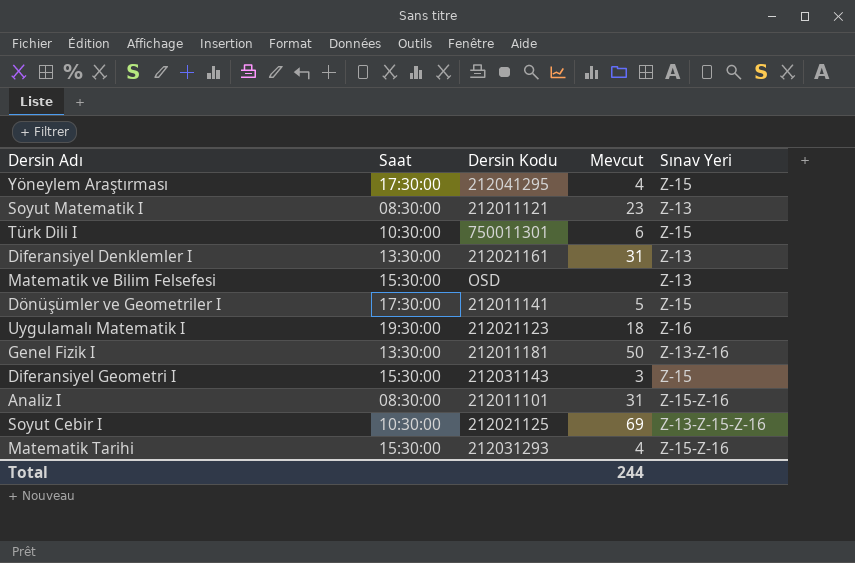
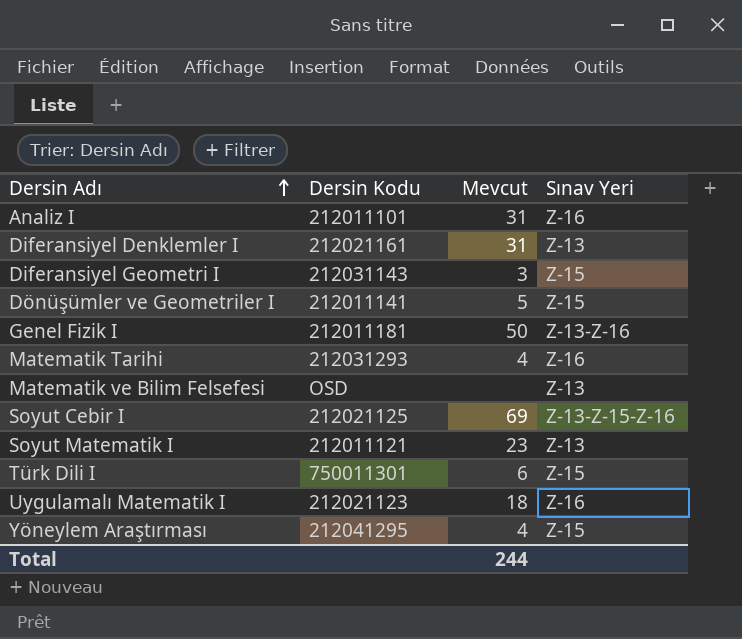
row order: none -> Dersin Adı ascending
column Saat | position: 2 -> none
Analiz I | Sınav Yeri: Z-15-Z-16 -> Z-16
Matematik Tarihi | Sınav Yeri: Z-15-Z-16 -> Z-16

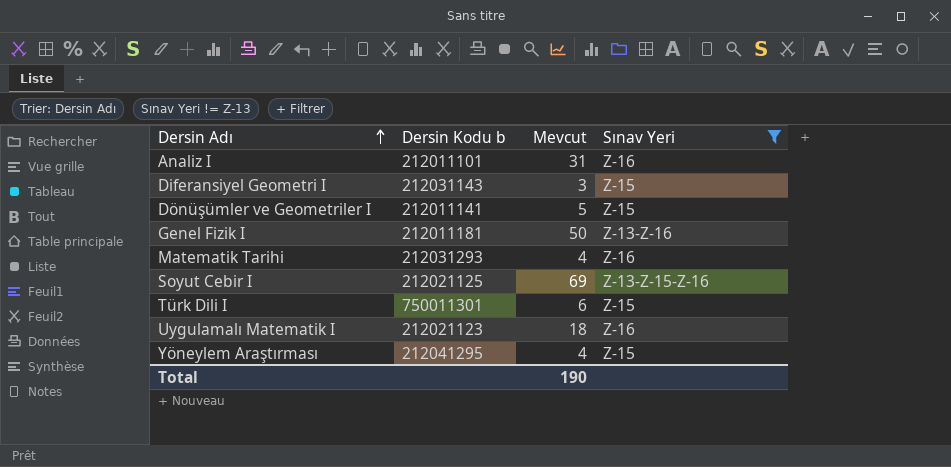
filter: none -> Sınav Yeri != Z-13
column name: Dersin Kodu -> Dersin Kodu b
Total | Mevcut: 244 -> 190

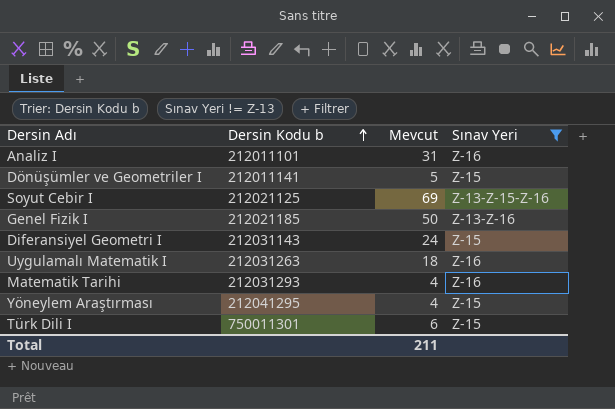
row order: Dersin Adı ascending -> Dersin Kodu b ascending
Genel Fizik I | Dersin Kodu b: 212011181 -> 212021185
Diferansiyel Geometri I | Mevcut: 3 -> 24
Uygulamalı Matematik I | Dersin Kodu b: 212021123 -> 212031263
Total | Mevcut: 190 -> 211

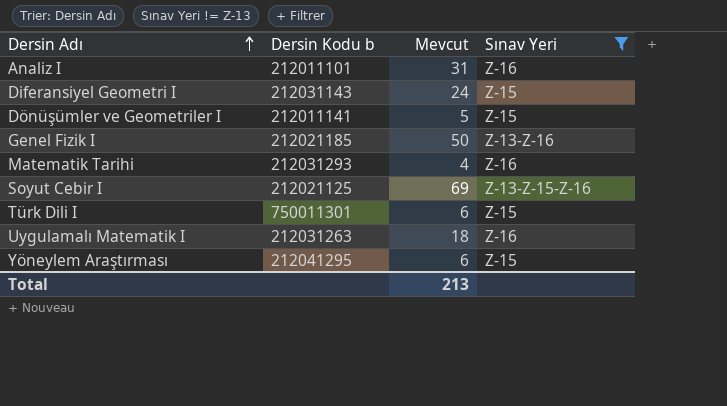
row order: Dersin Kodu b ascending -> Dersin Adı ascending
Yöneylem Araştırması | Mevcut: 4 -> 6
Total | Mevcut: 211 -> 213

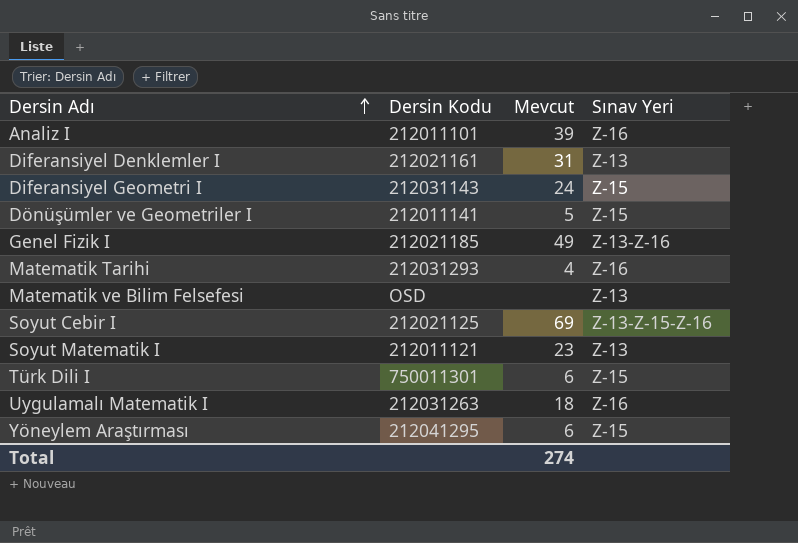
filter: Sınav Yeri != Z-13 -> none
column name: Dersin Kodu b -> Dersin Kodu
Analiz I | Mevcut: 31 -> 39
Genel Fizik I | Mevcut: 50 -> 49
Total | Mevcut: 213 -> 274

